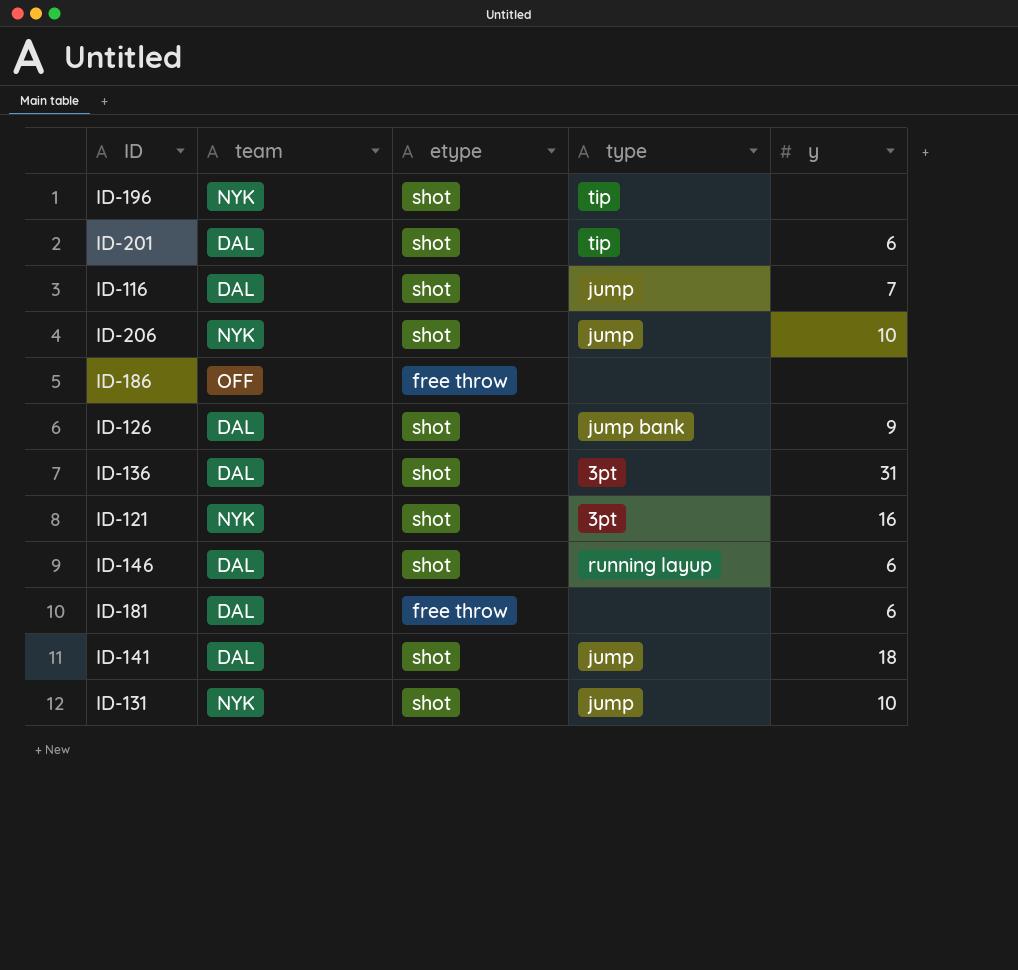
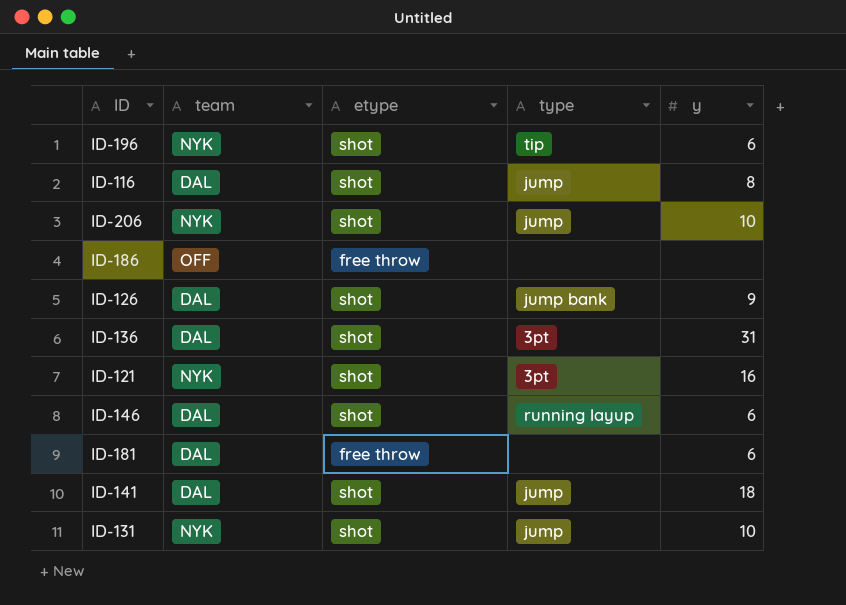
row ID-201: DAL | shot | tip | 6 -> none
ID-196 | y: none -> 6
ID-116 | y: 7 -> 8

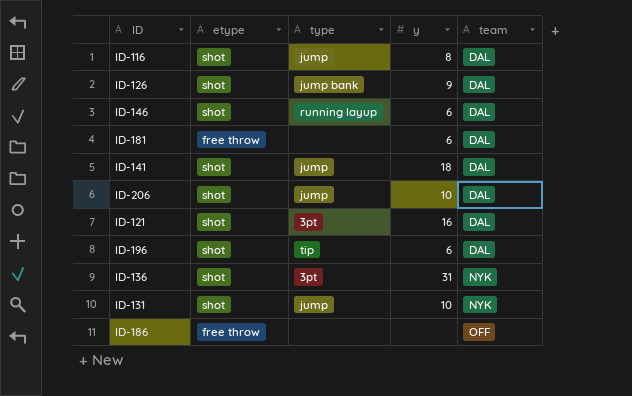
row order: none -> team ascending
column team | position: 2 -> 5
ID-206 | team: NYK -> DAL
ID-121 | team: NYK -> DAL
ID-196 | team: NYK -> DAL
ID-136 | team: DAL -> NYK

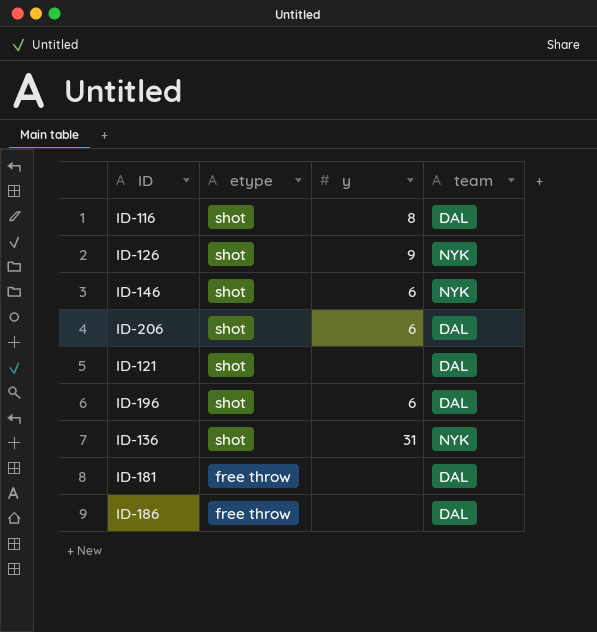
row order: team ascending -> etype descending
column type | position: 3 -> none
row ID-141: shot | jump | 18 | DAL -> none
row ID-131: shot | jump | 10 | NYK -> none
ID-126 | team: DAL -> NYK
ID-146 | team: DAL -> NYK
ID-206 | y: 10 -> 6
ID-121 | y: 16 -> none
ID-181 | y: 6 -> none
ID-186 | team: OFF -> DAL

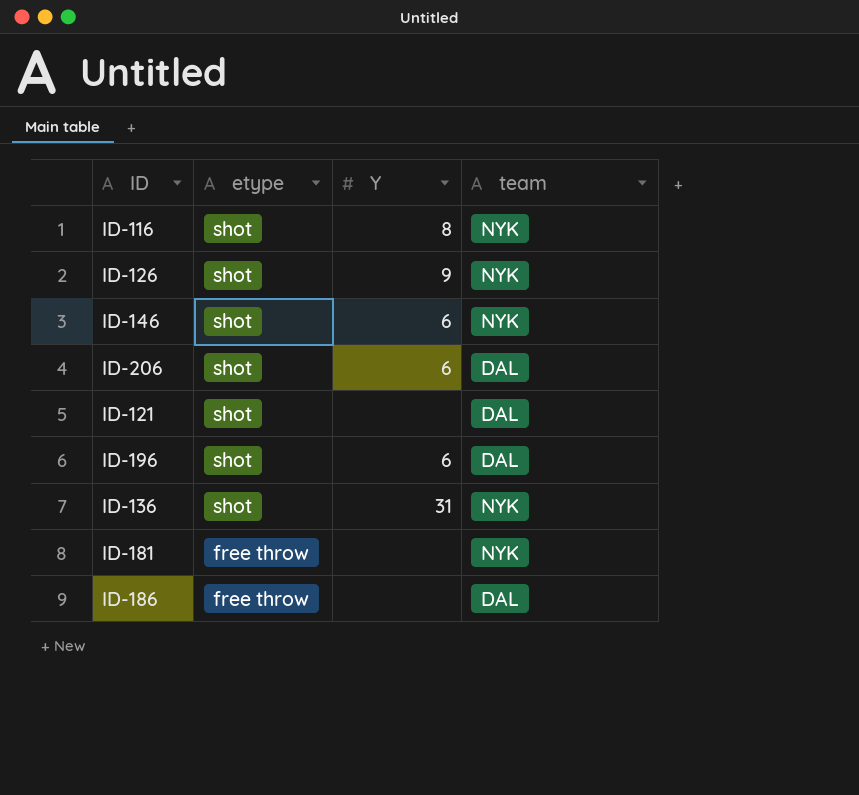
column name: y -> Y
ID-116 | team: DAL -> NYK
ID-181 | team: DAL -> NYK

